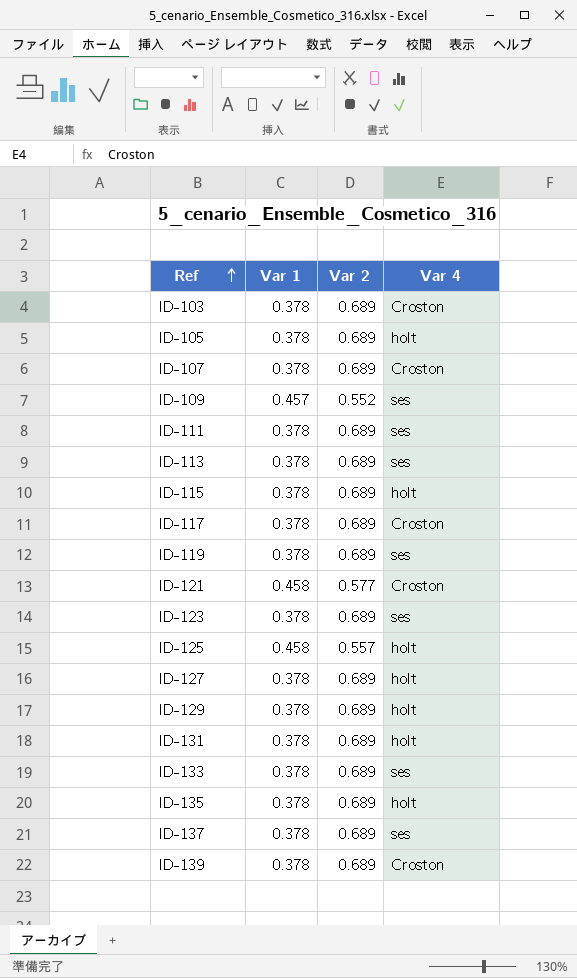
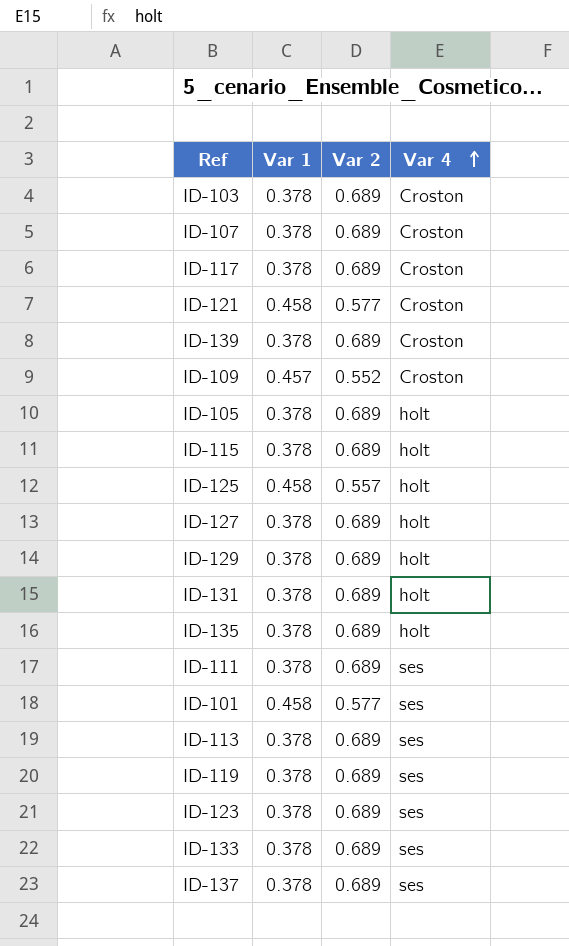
row order: Ref ascending -> Var 4 ascending
ID-109 | Var 4: ses -> Croston
row ID-101: none -> 0.458 | 0.577 | ses

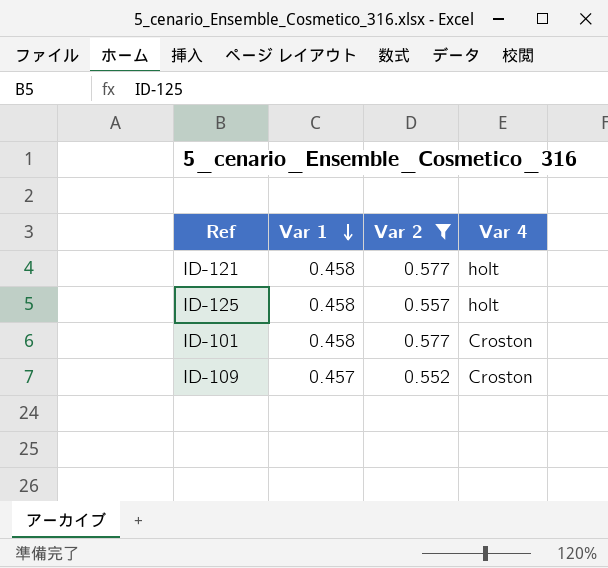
filter: none -> Var 2 != 0.689
row order: Var 4 ascending -> Var 1 descending
ID-121 | Var 4: Croston -> holt
ID-101 | Var 4: ses -> Croston

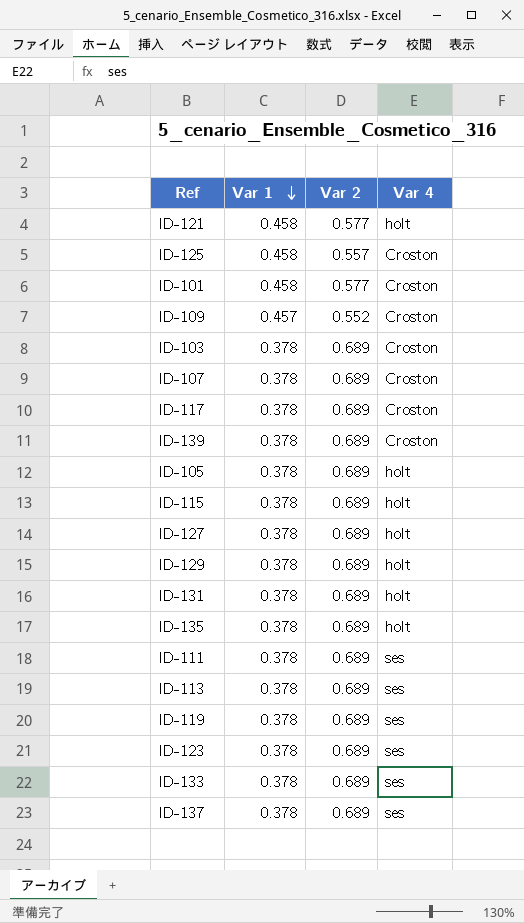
filter: Var 2 != 0.689 -> none
ID-125 | Var 4: holt -> Croston

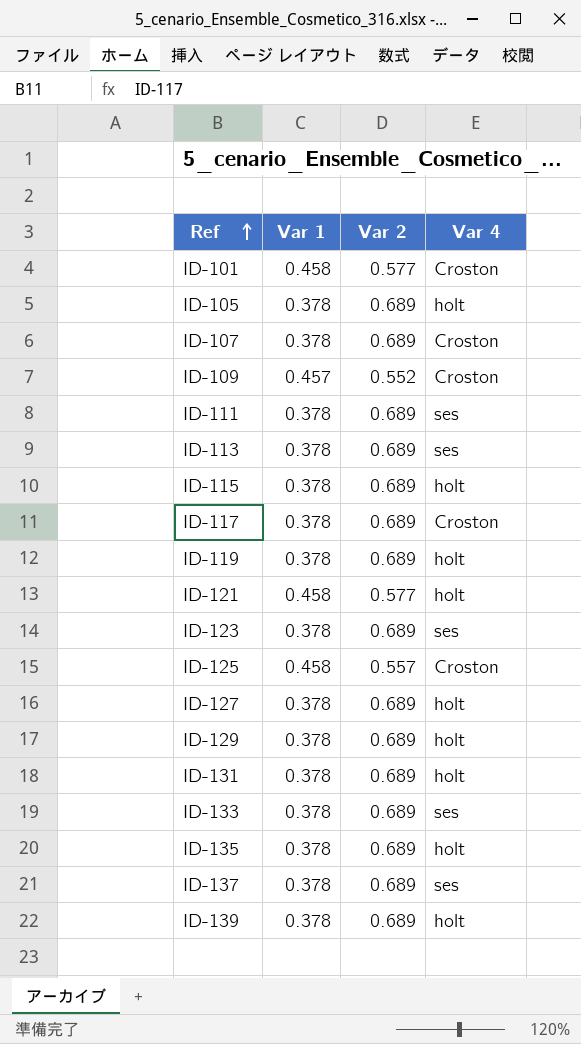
row order: Var 1 descending -> Ref ascending
row ID-103: 0.378 | 0.689 | Croston -> none
ID-119 | Var 4: ses -> holt
ID-139 | Var 4: Croston -> holt

